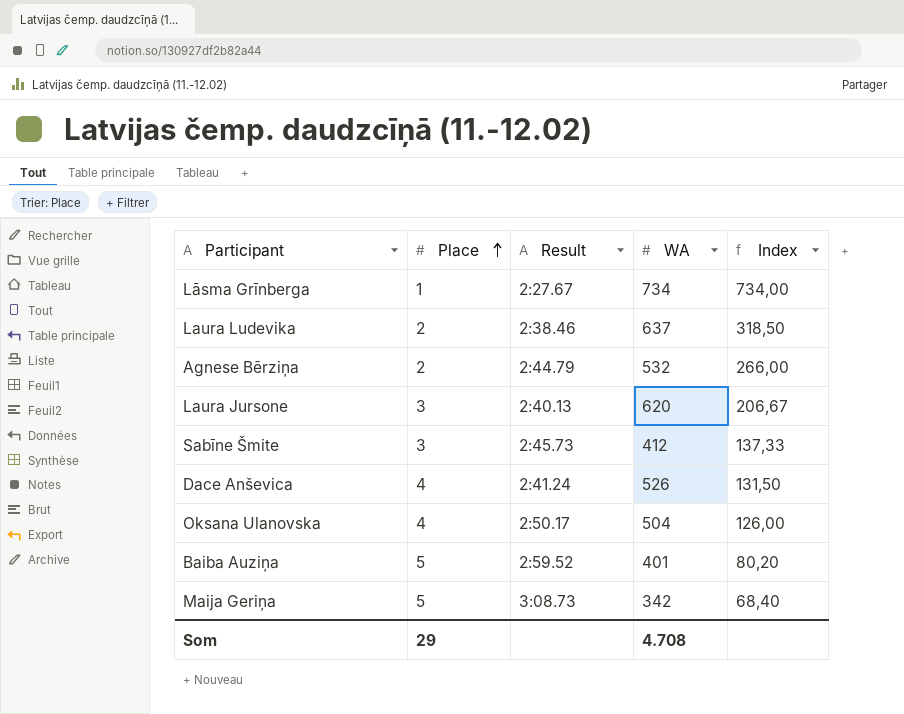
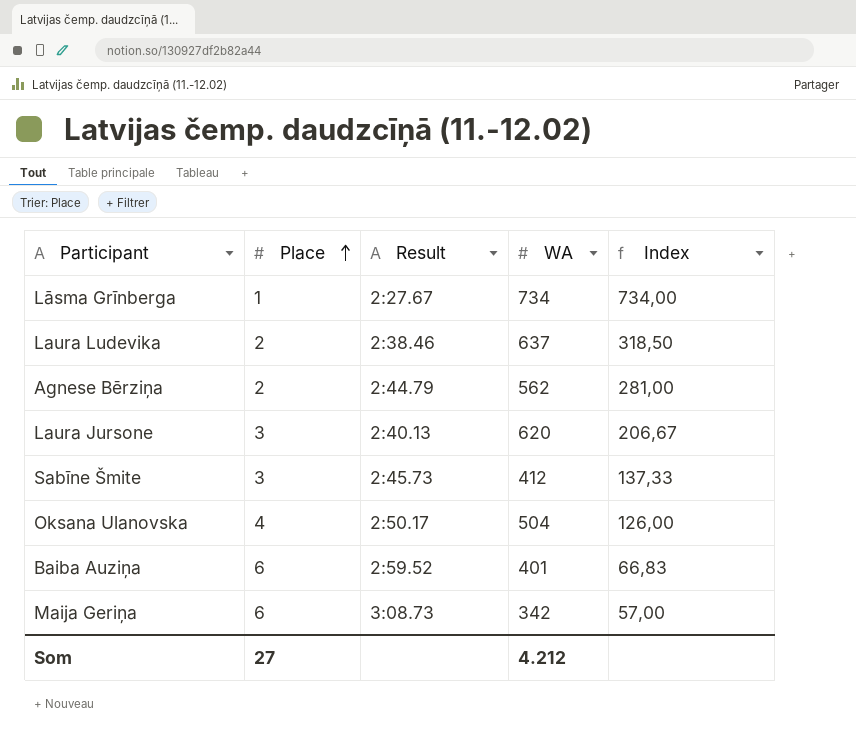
row Dace Anševica: 4 | 2:41.24 | 526 | 131,50 -> none
Agnese Bērziņa | WA: 532 -> 562
Agnese Bērziņa | Index: 266,00 -> 281,00
Baiba Auziņa | Place: 5 -> 6
Baiba Auziņa | Index: 80,20 -> 66,83
Maija Geriņa | Place: 5 -> 6
Maija Geriņa | Index: 68,40 -> 57,00
Som | Place: 29 -> 27
Som | WA: 4.708 -> 4.212

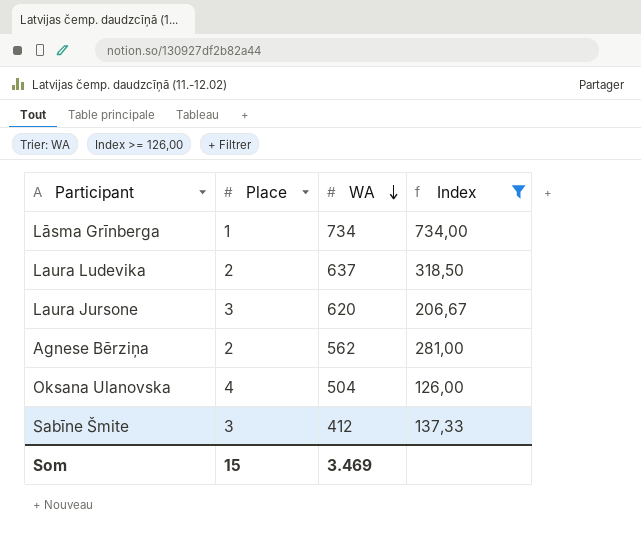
filter: none -> Index >= 126,00
row order: Place ascending -> WA descending
column Result | position: 3 -> none
Som | Place: 27 -> 15
Som | WA: 4.212 -> 3.469

